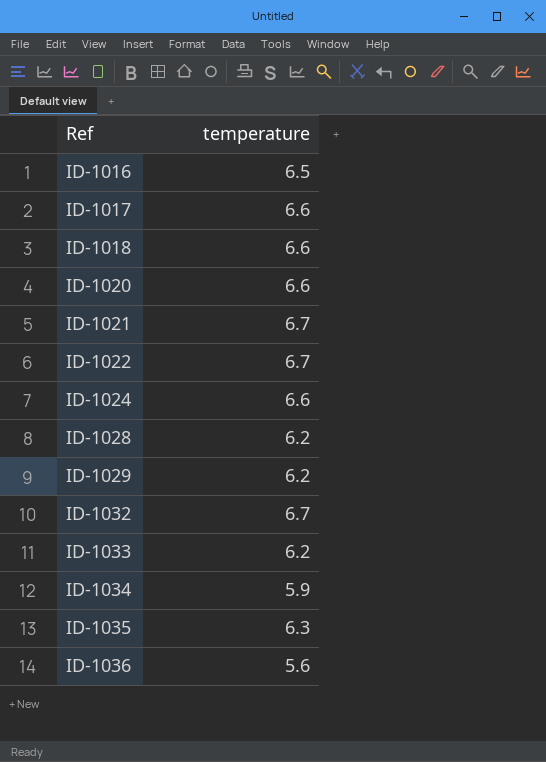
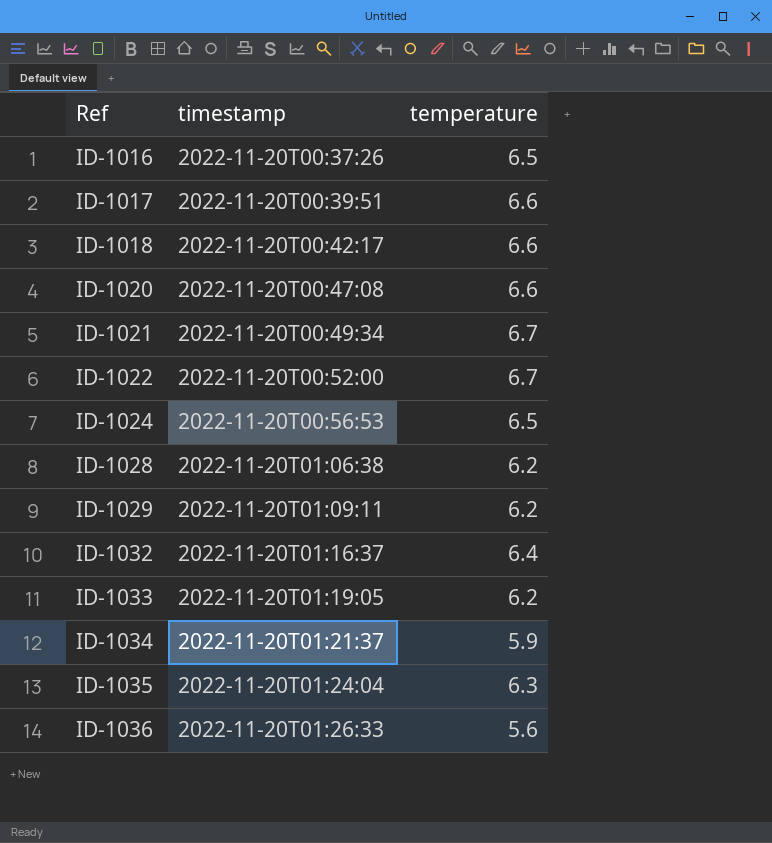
column timestamp | position: none -> 2
ID-1024 | temperature: 6.6 -> 6.5
ID-1032 | temperature: 6.7 -> 6.4

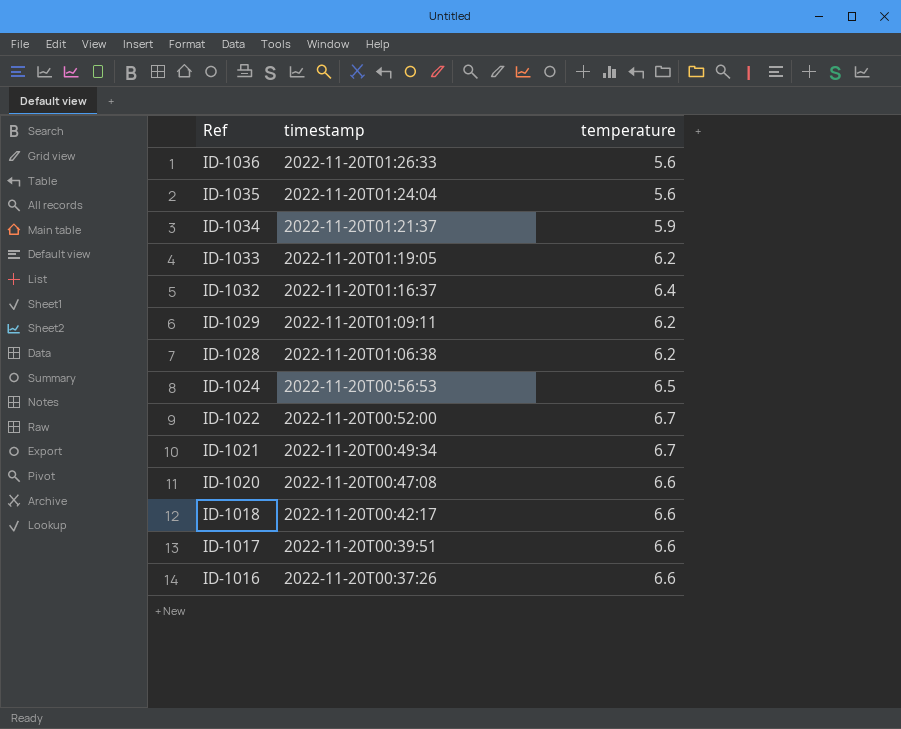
row order: Ref ascending -> Ref descending
ID-1035 | temperature: 6.3 -> 5.6
ID-1016 | temperature: 6.5 -> 6.6

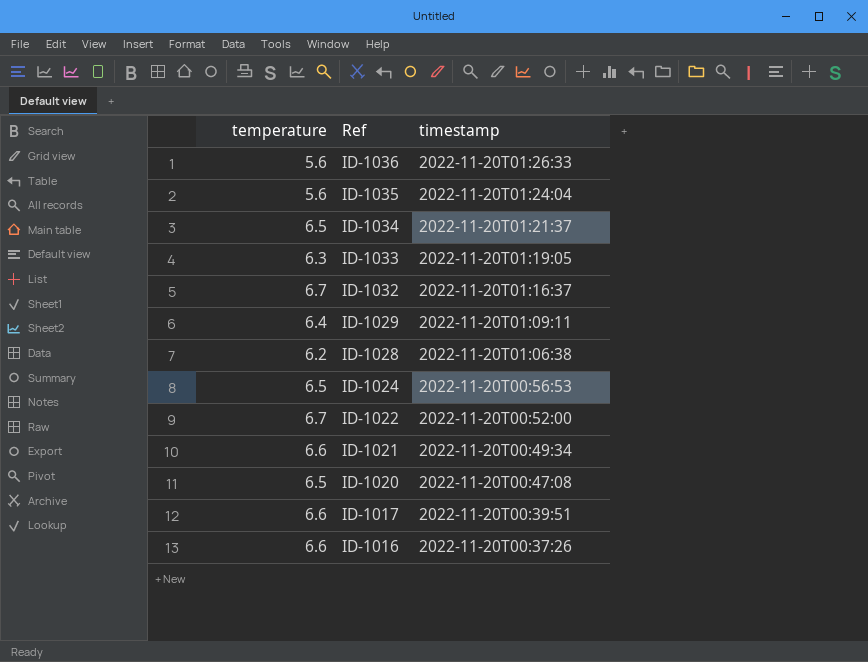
column temperature | position: 3 -> 1
row ID-1018: 2022-11-20T00:42:17 | 6.6 -> none
ID-1034 | temperature: 5.9 -> 6.5
ID-1033 | temperature: 6.2 -> 6.3
ID-1032 | temperature: 6.4 -> 6.7
ID-1029 | temperature: 6.2 -> 6.4
ID-1021 | temperature: 6.7 -> 6.6
ID-1020 | temperature: 6.6 -> 6.5

